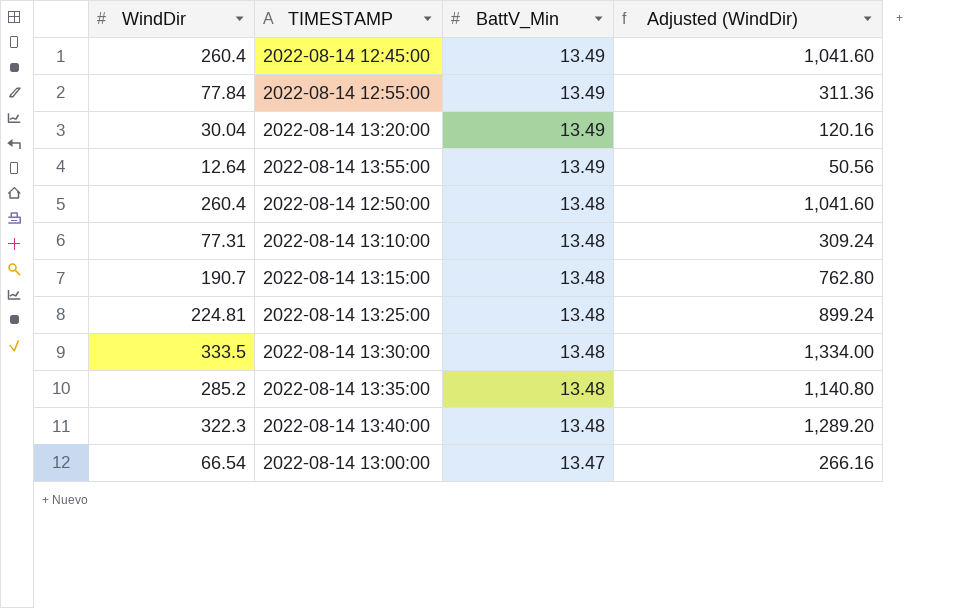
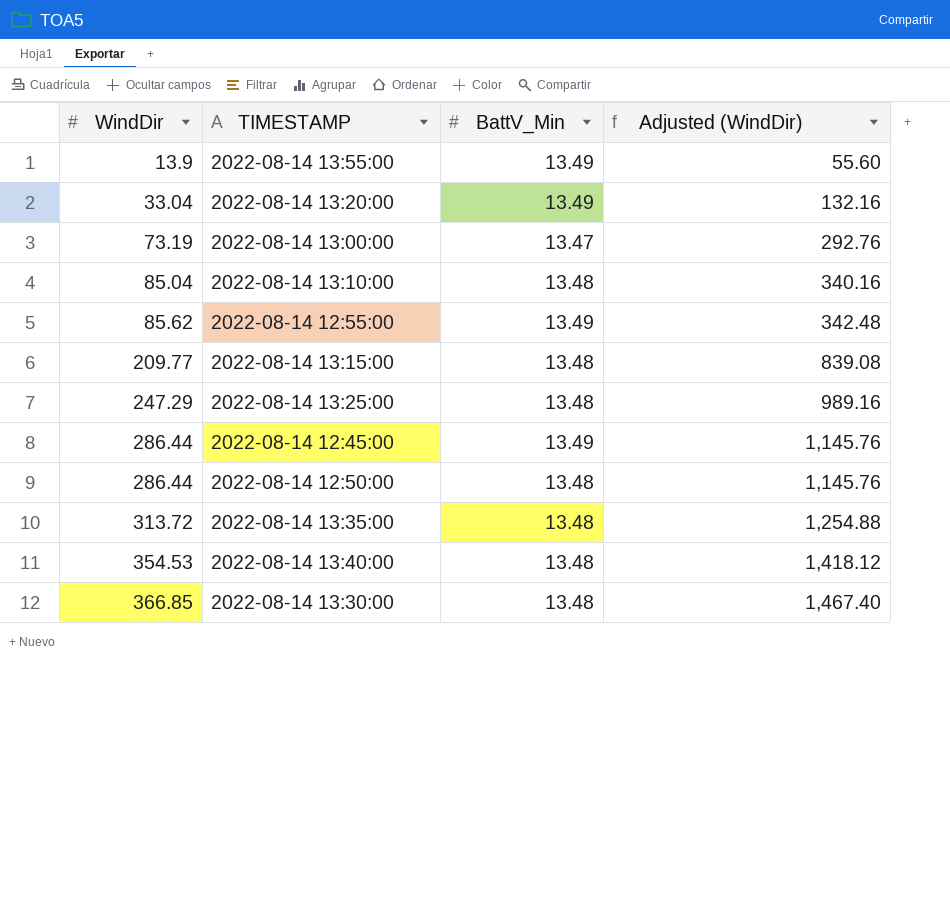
row order: BattV_Min descending -> WindDir ascending
2022-08-14 13:55:00 | WindDir: 12.64 -> 13.9
2022-08-14 13:55:00 | Adjusted (WindDir): 50.56 -> 55.60
2022-08-14 13:20:00 | WindDir: 30.04 -> 33.04
2022-08-14 13:20:00 | Adjusted (WindDir): 120.16 -> 132.16
2022-08-14 13:00:00 | WindDir: 66.54 -> 73.19
2022-08-14 13:00:00 | Adjusted (WindDir): 266.16 -> 292.76
2022-08-14 13:10:00 | WindDir: 77.31 -> 85.04
2022-08-14 13:10:00 | Adjusted (WindDir): 309.24 -> 340.16
2022-08-14 12:55:00 | WindDir: 77.84 -> 85.62
2022-08-14 12:55:00 | Adjusted (WindDir): 311.36 -> 342.48
2022-08-14 13:15:00 | WindDir: 190.7 -> 209.77
2022-08-14 13:15:00 | Adjusted (WindDir): 762.80 -> 839.08
2022-08-14 13:25:00 | WindDir: 224.81 -> 247.29
2022-08-14 13:25:00 | Adjusted (WindDir): 899.24 -> 989.16
2022-08-14 12:45:00 | WindDir: 260.4 -> 286.44
2022-08-14 12:45:00 | Adjusted (WindDir): 1,041.60 -> 1,145.76
2022-08-14 12:50:00 | WindDir: 260.4 -> 286.44
2022-08-14 12:50:00 | Adjusted (WindDir): 1,041.60 -> 1,145.76
2022-08-14 13:35:00 | WindDir: 285.2 -> 313.72
2022-08-14 13:35:00 | Adjusted (WindDir): 1,140.80 -> 1,254.88
2022-08-14 13:40:00 | WindDir: 322.3 -> 354.53
2022-08-14 13:40:00 | Adjusted (WindDir): 1,289.20 -> 1,418.12
2022-08-14 13:30:00 | WindDir: 333.5 -> 366.85
2022-08-14 13:30:00 | Adjusted (WindDir): 1,334.00 -> 1,467.40

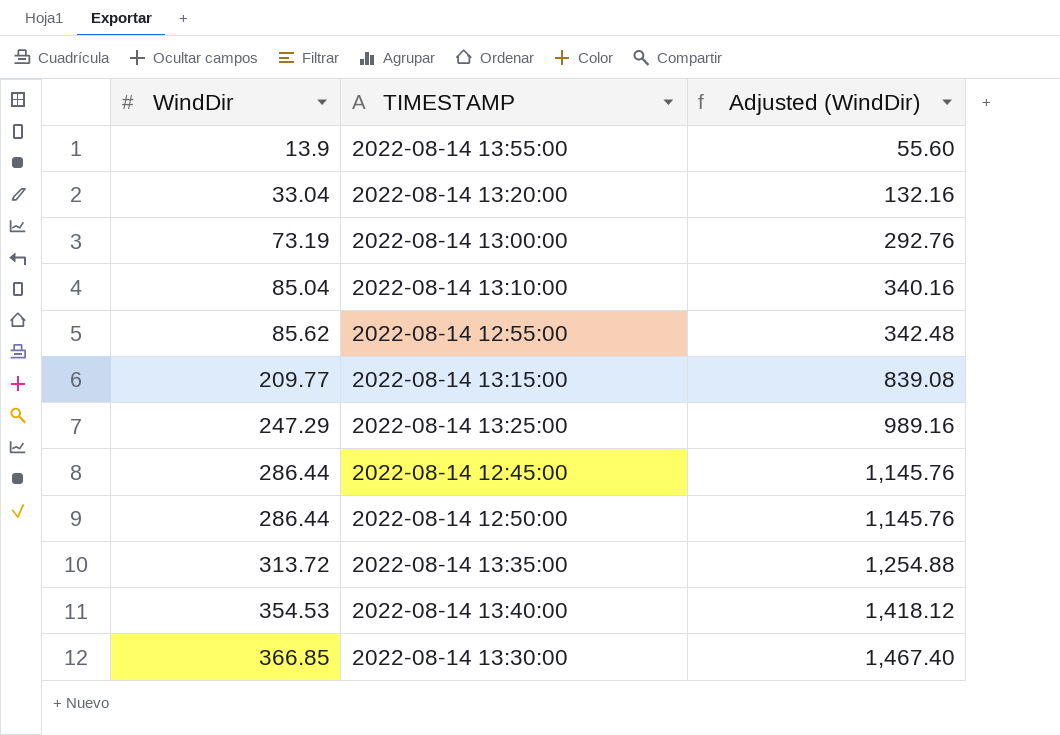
column BattV_Min | position: 3 -> none

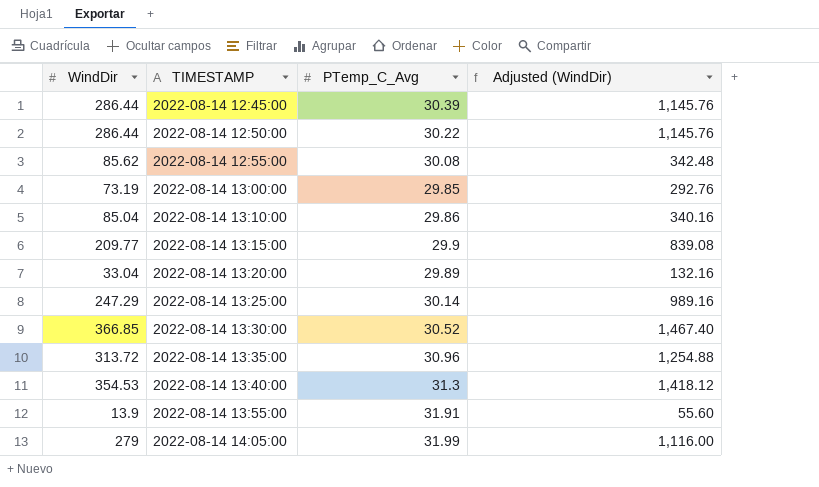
row order: WindDir ascending -> TIMESTAMP ascending
column PTemp_C_Avg | position: none -> 3
row 2022-08-14 14:05:00: none -> 279 | 31.99 | 1,116.00

